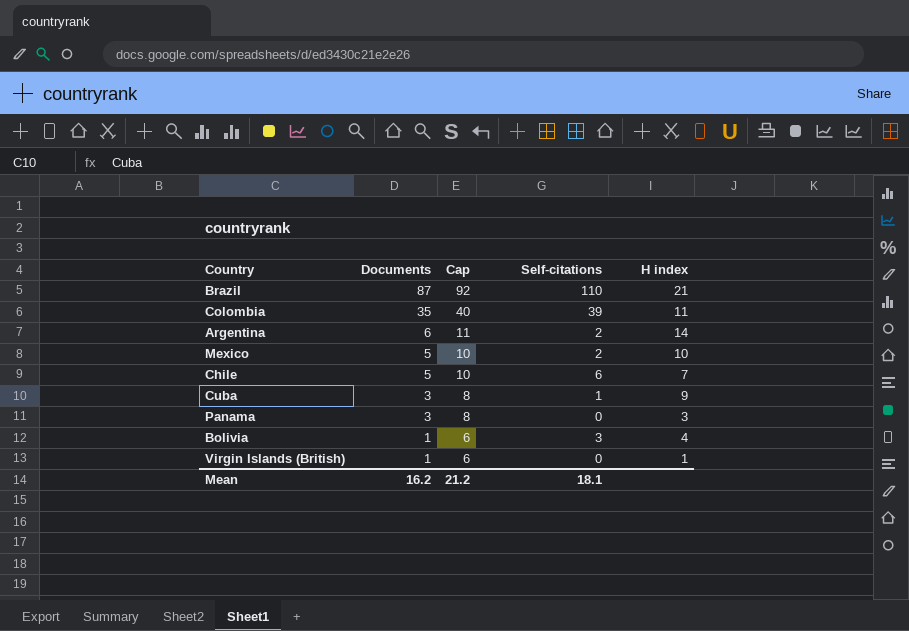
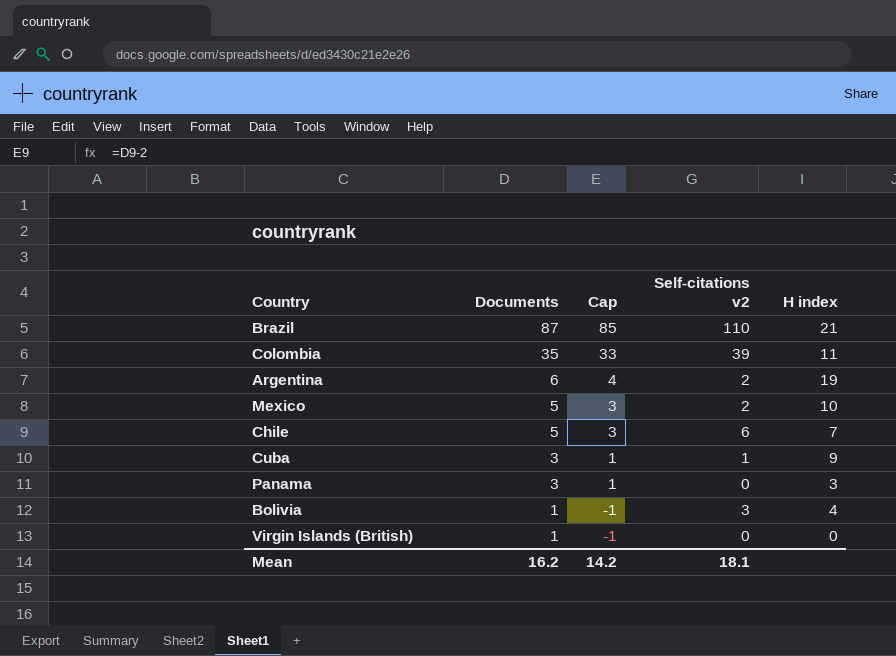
column Cap | formula: [Documents] + 5 -> [Documents] - 2
column name: Self-citations -> Self-citations v2
Argentina | H index: 14 -> 19
Virgin Islands (British) | H index: 1 -> 0
Mean | Cap: 21.2 -> 14.2

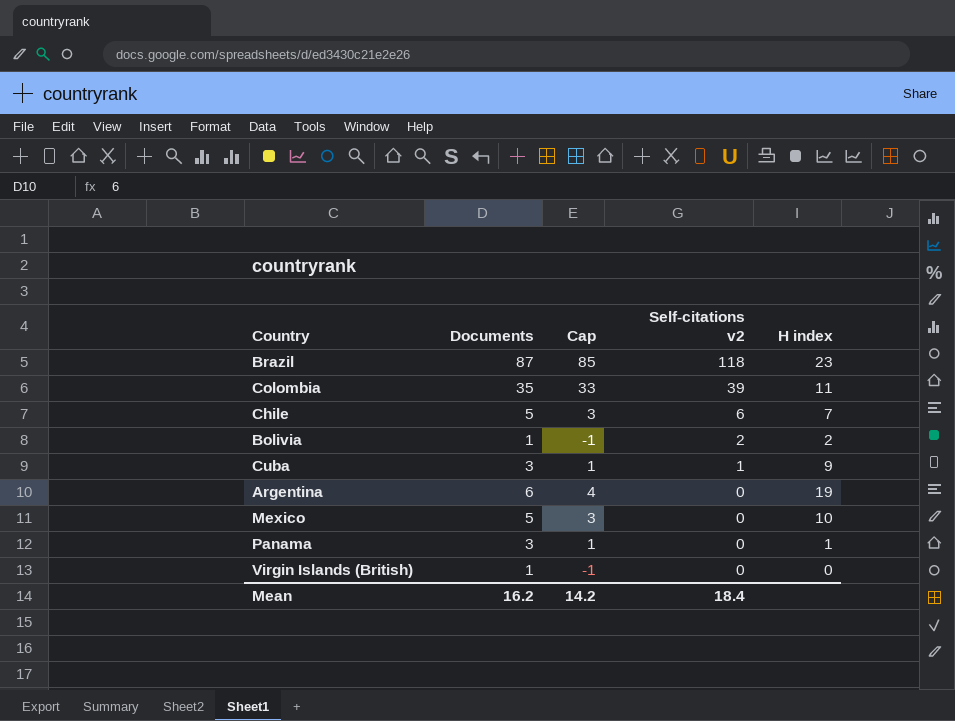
row order: Documents descending -> Self-citations v2 descending
Brazil | Self-citations v2: 110 -> 118
Brazil | H index: 21 -> 23
Bolivia | Self-citations v2: 3 -> 2
Bolivia | H index: 4 -> 2
Argentina | Self-citations v2: 2 -> 0
Mexico | Self-citations v2: 2 -> 0
Panama | H index: 3 -> 1
Mean | Self-citations v2: 18.1 -> 18.4

